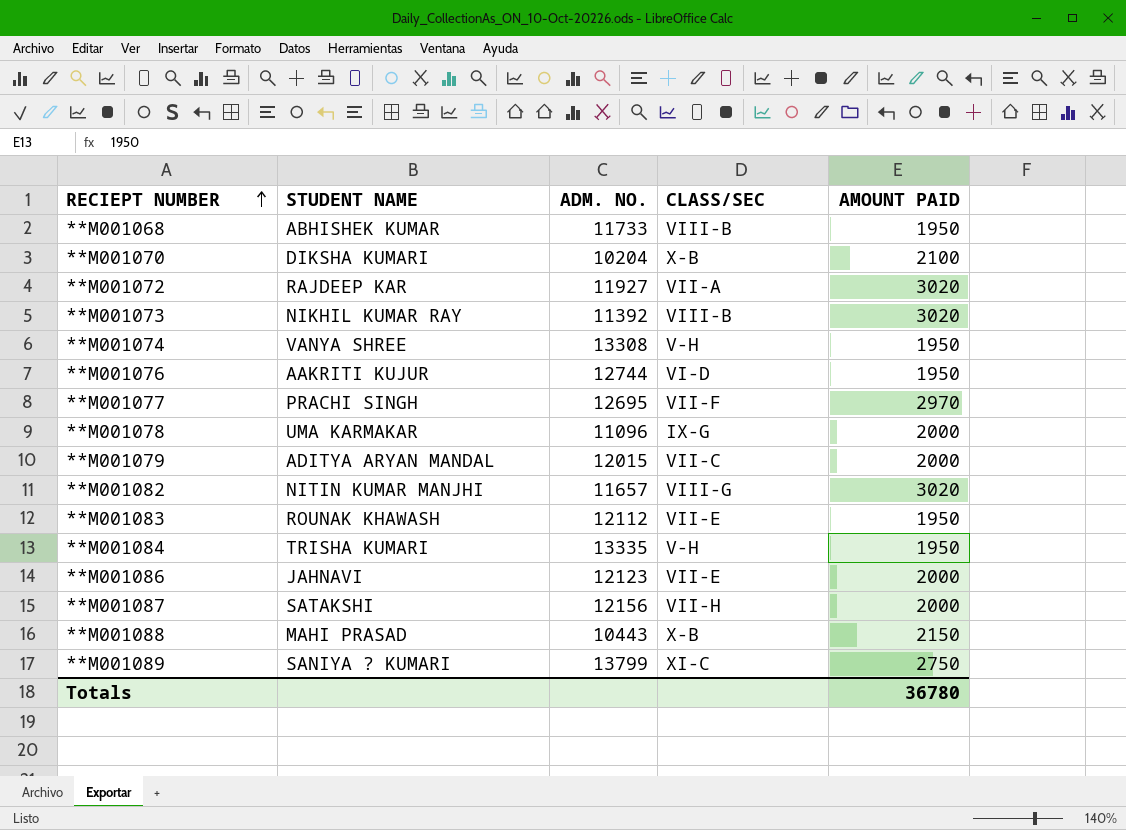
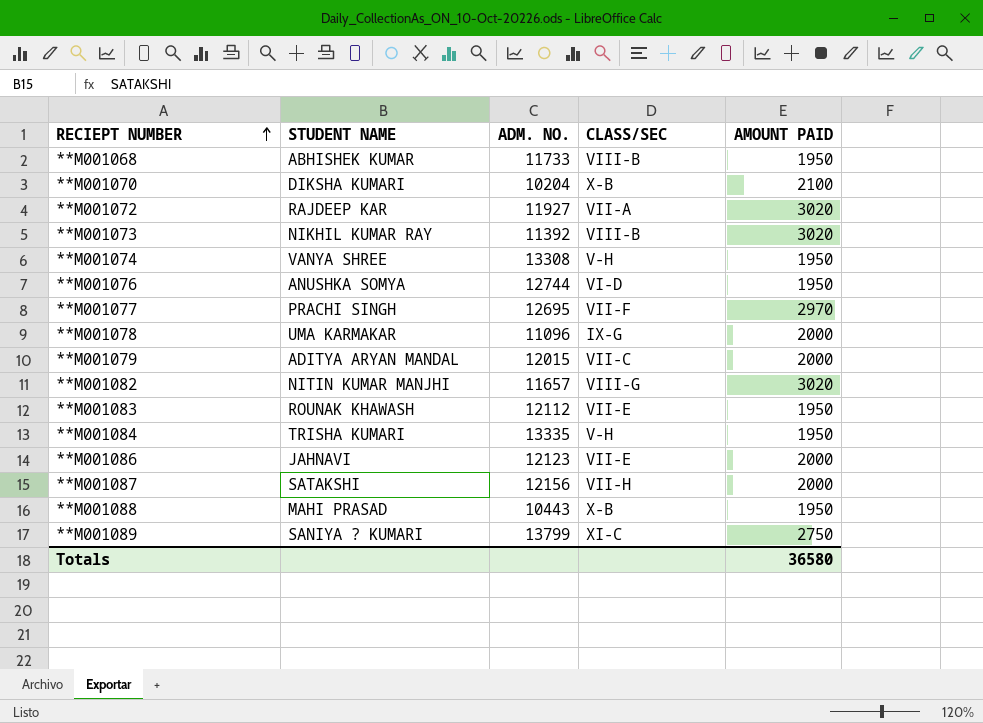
**M001076 | STUDENT NAME: AAKRITI KUJUR -> ANUSHKA SOMYA
**M001088 | AMOUNT PAID: 2150 -> 1950
Totals | AMOUNT PAID: 36780 -> 36580

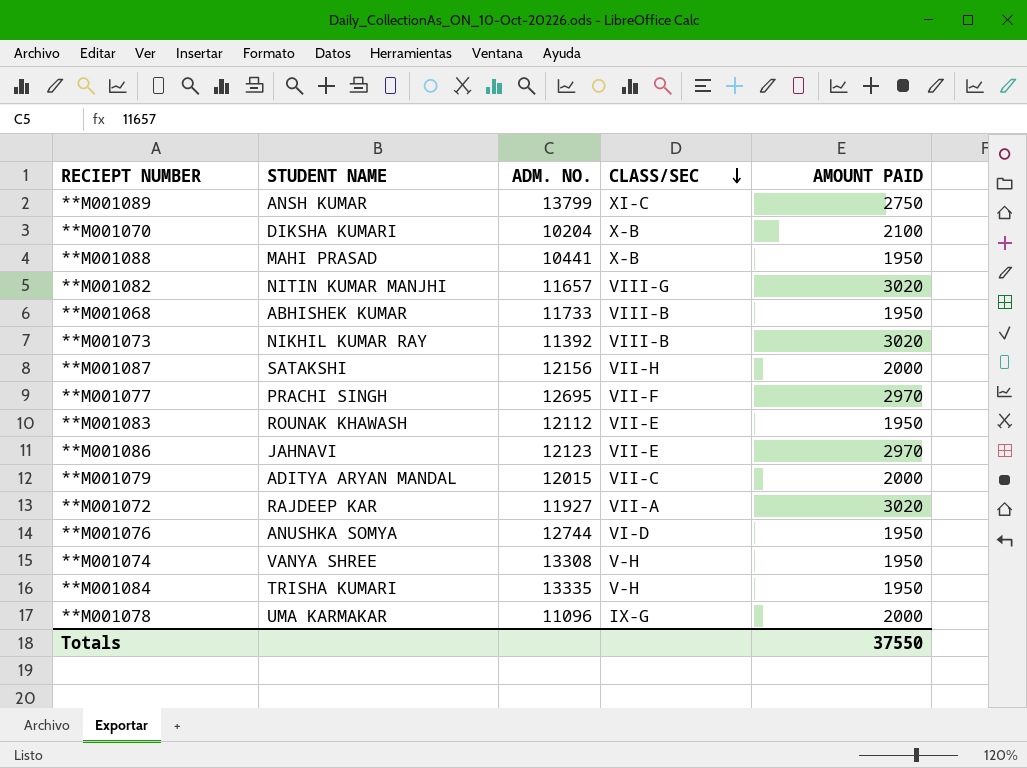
row order: RECIEPT NUMBER ascending -> CLASS/SEC descending
**M001089 | STUDENT NAME: SANIYA ? KUMARI -> ANSH KUMAR
**M001088 | ADM. NO.: 10443 -> 10441
**M001086 | AMOUNT PAID: 2000 -> 2970
Totals | AMOUNT PAID: 36580 -> 37550

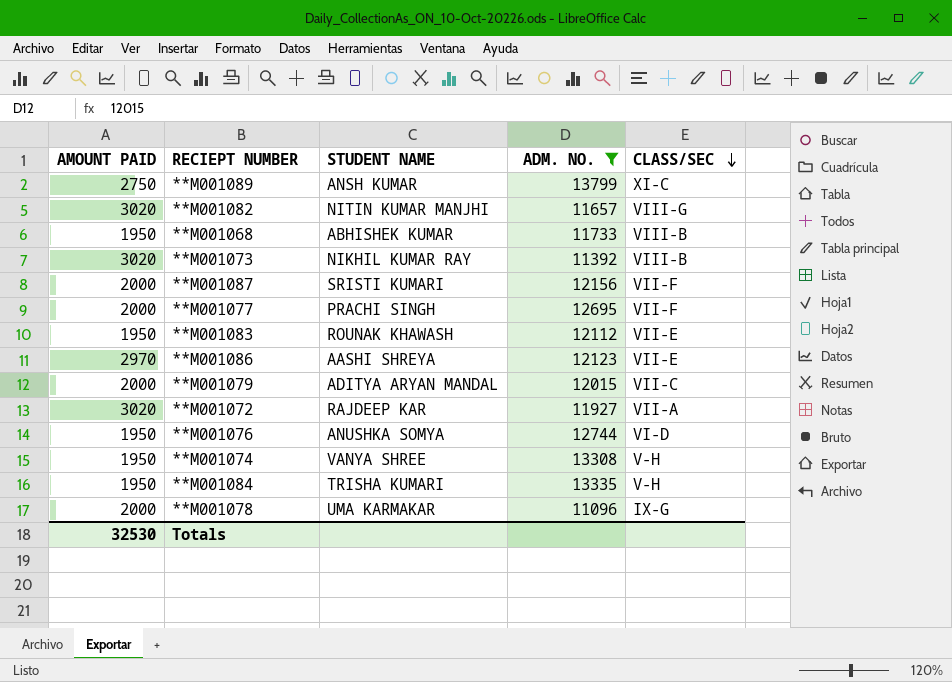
filter: none -> ADM. NO. >= 11096
column AMOUNT PAID | position: 5 -> 1
**M001087 | STUDENT NAME: SATAKSHI -> SRISTI KUMARI
**M001087 | CLASS/SEC: VII-H -> VII-F
**M001077 | AMOUNT PAID: 2970 -> 2000
**M001086 | STUDENT NAME: JAHNAVI -> AASHI SHREYA
Totals | AMOUNT PAID: 37550 -> 32530

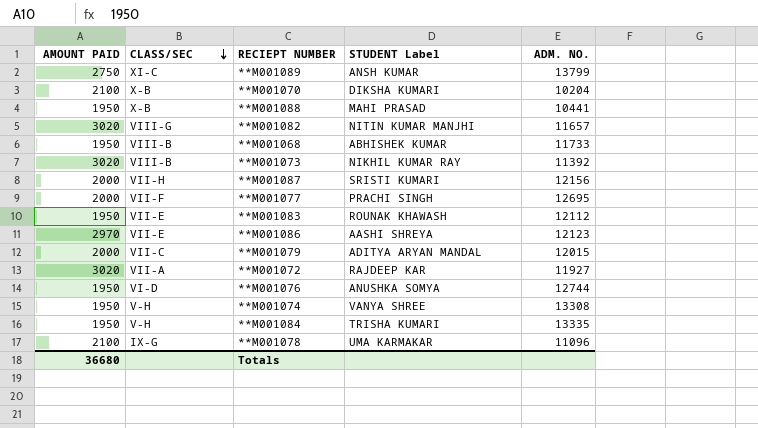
filter: ADM. NO. >= 11096 -> none
column CLASS/SEC | position: 5 -> 2
column name: STUDENT NAME -> STUDENT Label
**M001087 | CLASS/SEC: VII-F -> VII-H
**M001078 | AMOUNT PAID: 2000 -> 2100
Totals | AMOUNT PAID: 32530 -> 36680

